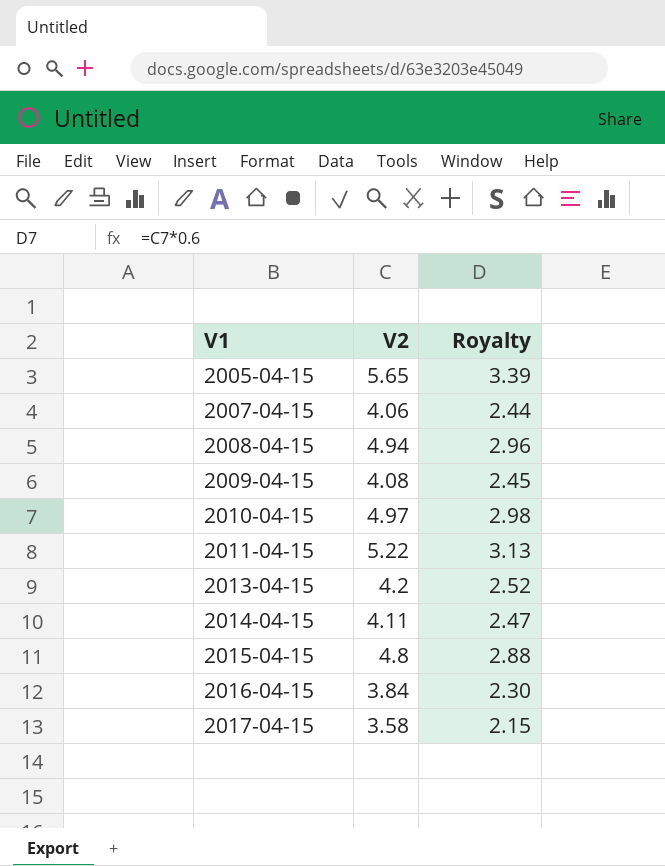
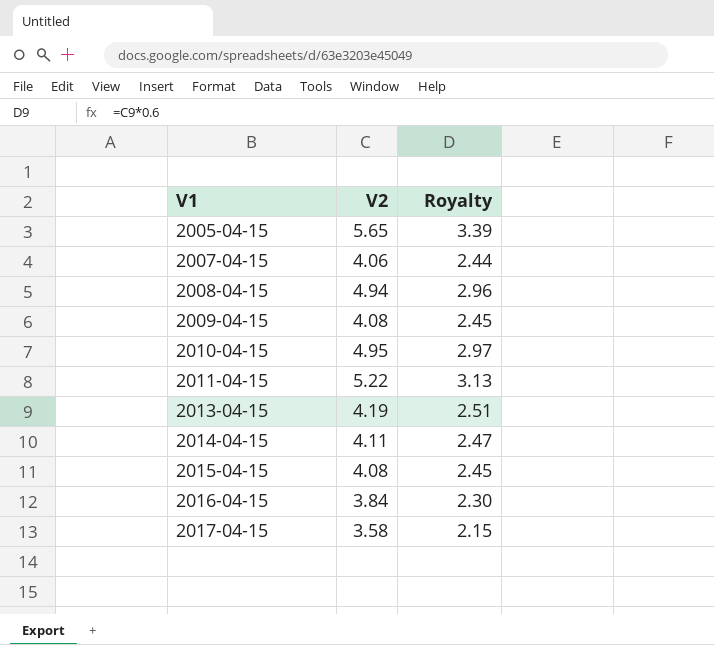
2010-04-15 | V2: 4.97 -> 4.95
2010-04-15 | Royalty: 2.98 -> 2.97
2013-04-15 | V2: 4.2 -> 4.19
2013-04-15 | Royalty: 2.52 -> 2.51
2015-04-15 | V2: 4.8 -> 4.08
2015-04-15 | Royalty: 2.88 -> 2.45

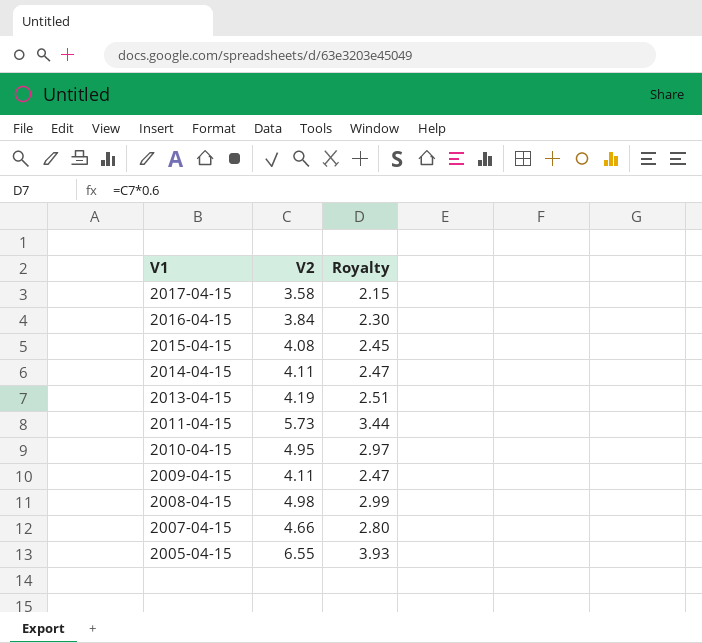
row order: V1 ascending -> V1 descending
2011-04-15 | V2: 5.22 -> 5.73
2011-04-15 | Royalty: 3.13 -> 3.44
2009-04-15 | V2: 4.08 -> 4.11
2009-04-15 | Royalty: 2.45 -> 2.47
2008-04-15 | V2: 4.94 -> 4.98
2008-04-15 | Royalty: 2.96 -> 2.99
2007-04-15 | V2: 4.06 -> 4.66
2007-04-15 | Royalty: 2.44 -> 2.80
2005-04-15 | V2: 5.65 -> 6.55
2005-04-15 | Royalty: 3.39 -> 3.93

